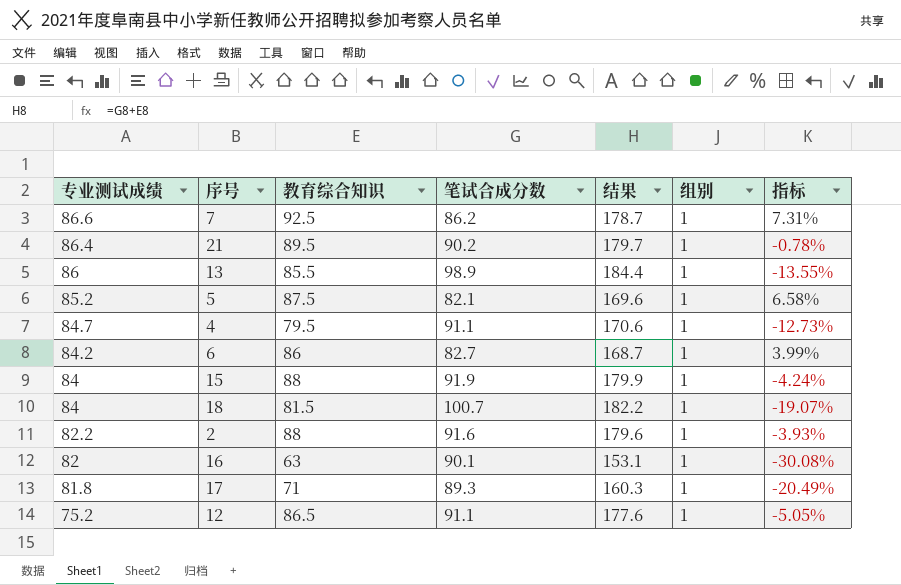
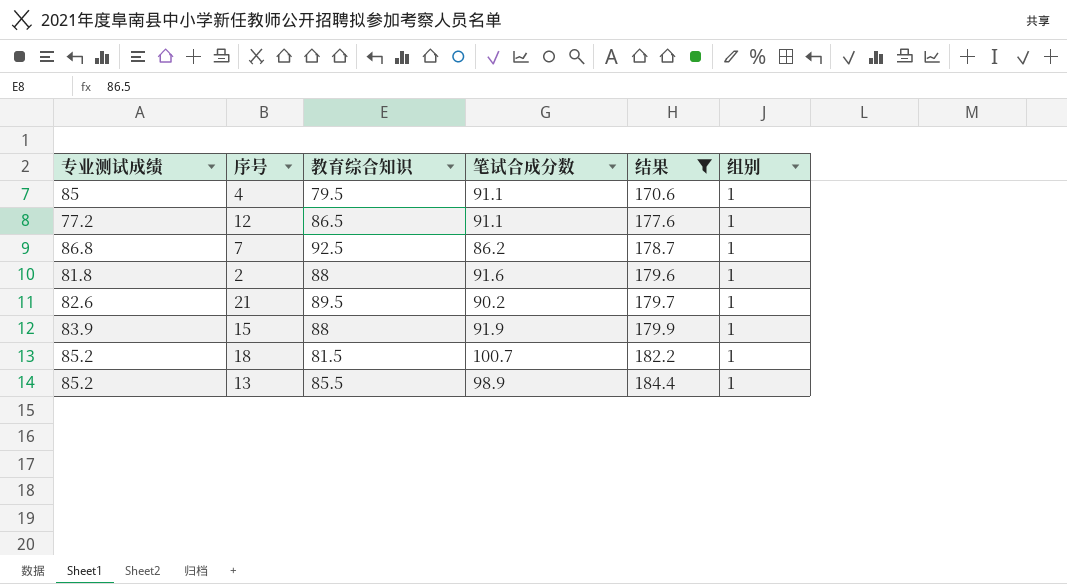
filter: none -> 结果 >= 170.6
row order: 专业测试成绩 descending -> 结果 ascending
column 指标 | formula: ([教育综合知识] - [笔试合成分数]) / [笔试合成分数] -> none
4 | 专业测试成绩: 84.7 -> 85
12 | 专业测试成绩: 75.2 -> 77.2
7 | 专业测试成绩: 86.6 -> 86.8
2 | 专业测试成绩: 82.2 -> 81.8
21 | 专业测试成绩: 86.4 -> 82.6
15 | 专业测试成绩: 84 -> 83.9
18 | 专业测试成绩: 84 -> 85.2
13 | 专业测试成绩: 86 -> 85.2

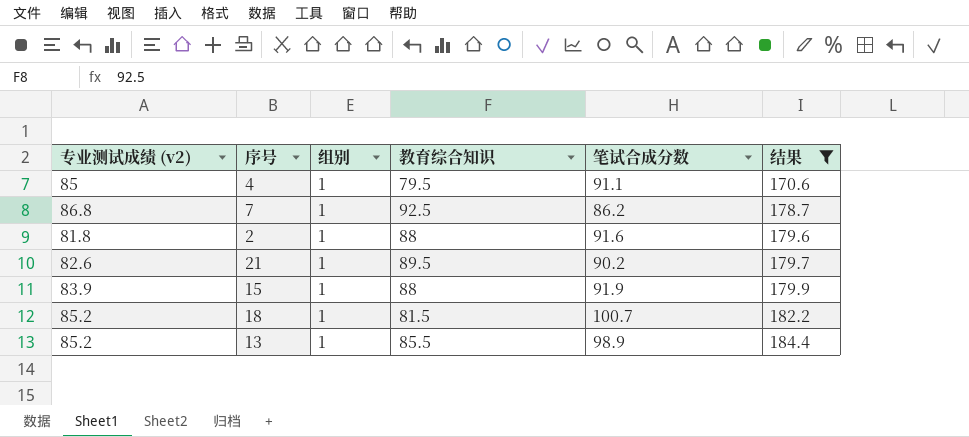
column name: 专业测试成绩 -> 专业测试成绩 (v2)
column 组别 | position: 6 -> 3
row 12: 77.2 | 86.5 | 91.1 | 177.6 | 1 -> none

